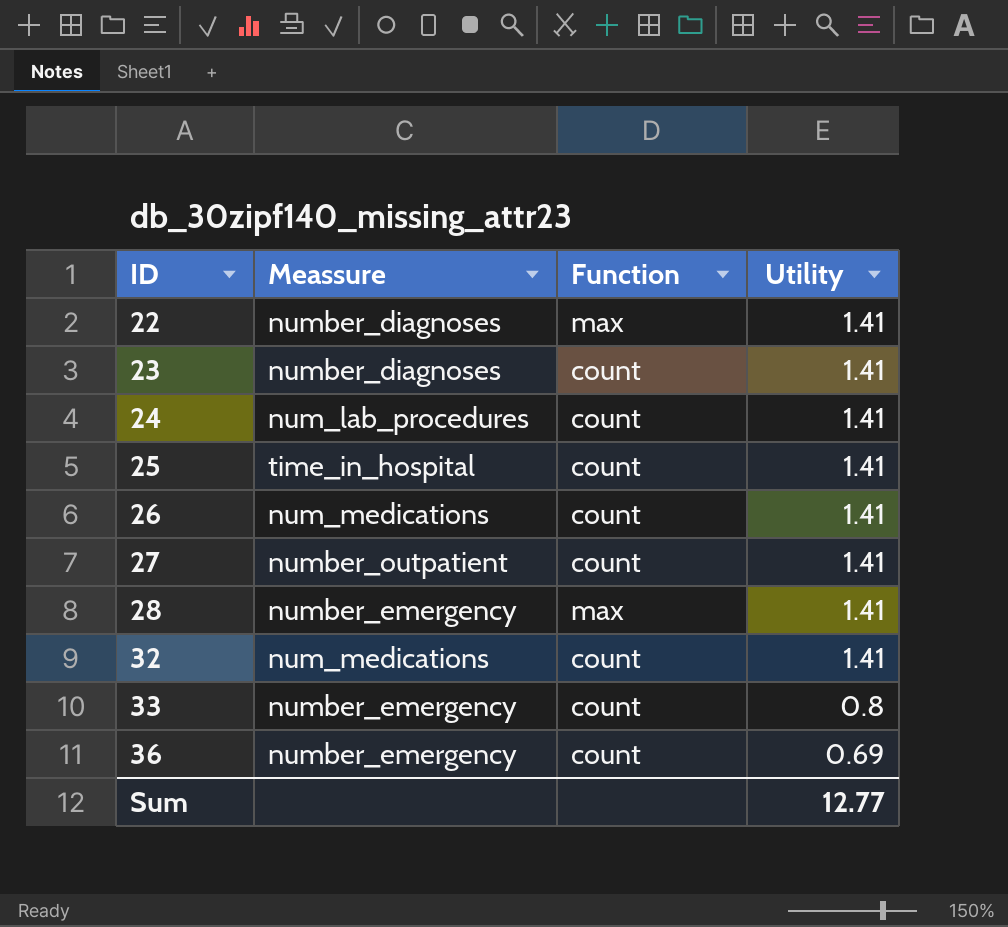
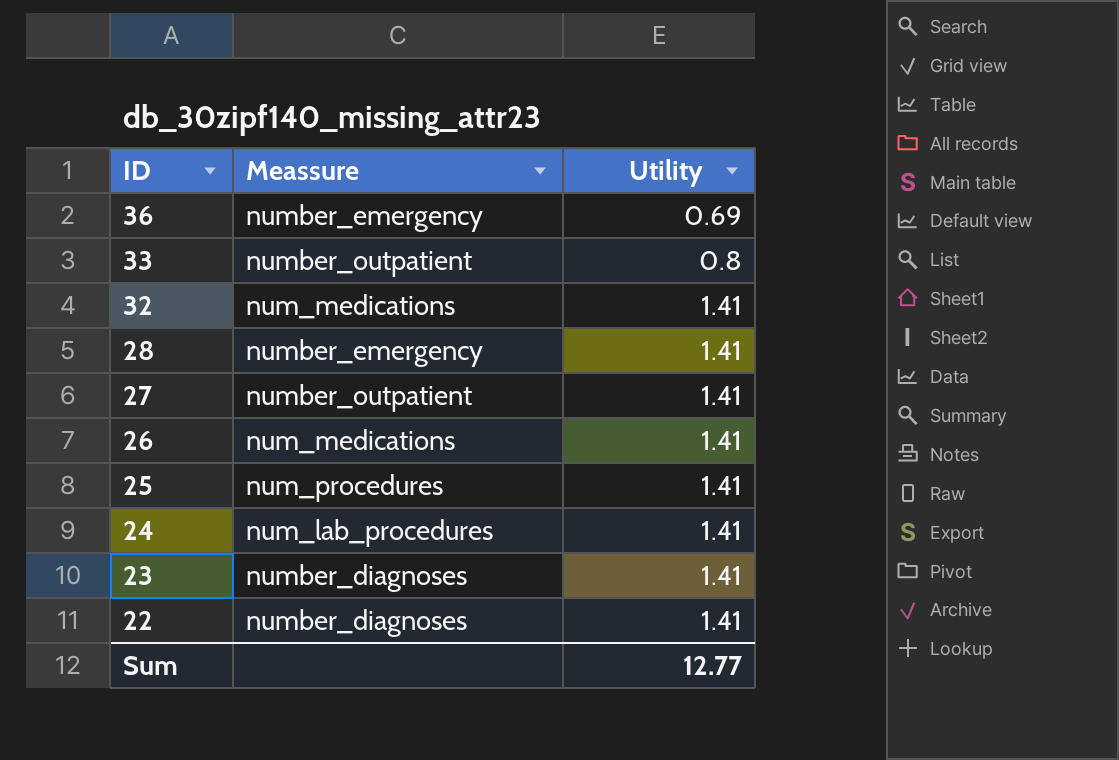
row order: ID ascending -> ID descending
column Function | position: 3 -> none
33 | Meassure: number_emergency -> number_outpatient
25 | Meassure: time_in_hospital -> num_procedures

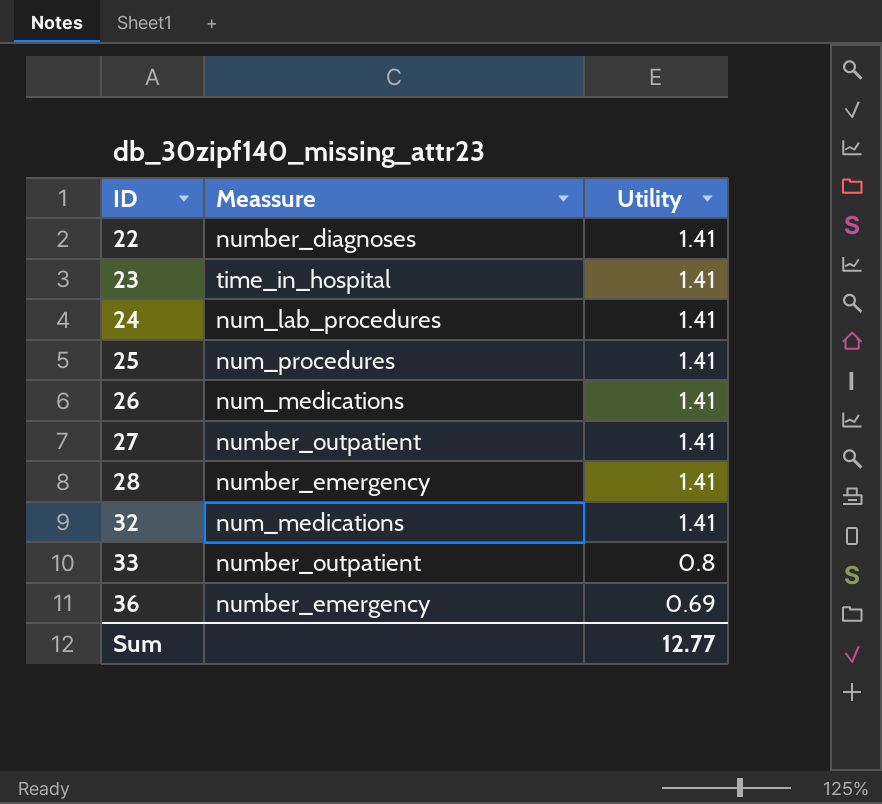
row order: ID descending -> ID ascending
23 | Meassure: number_diagnoses -> time_in_hospital

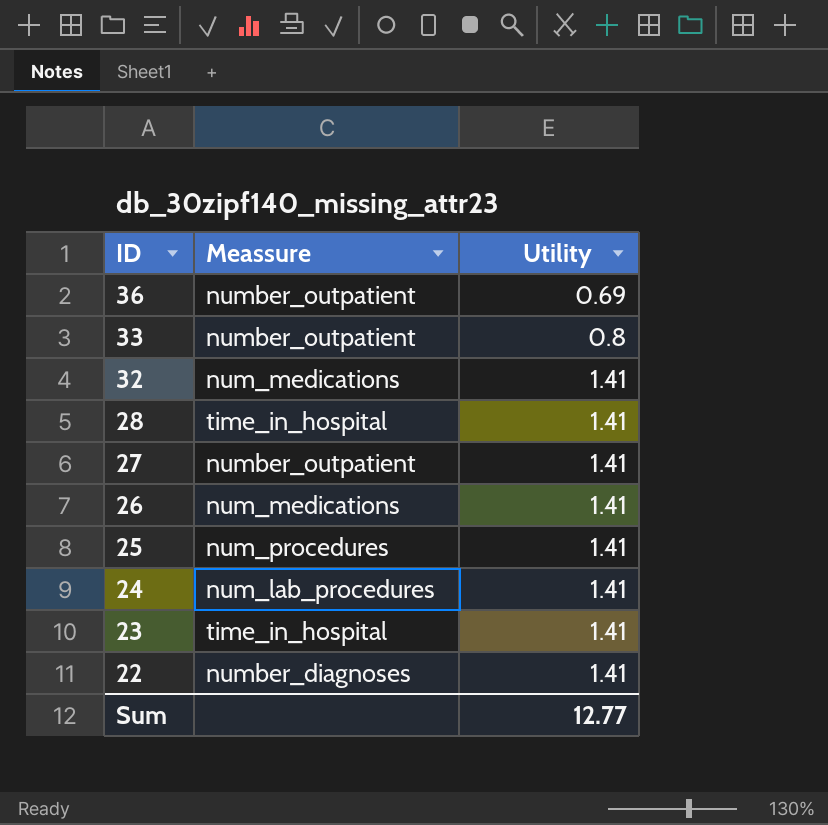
row order: ID ascending -> ID descending
36 | Meassure: number_emergency -> number_outpatient
28 | Meassure: number_emergency -> time_in_hospital

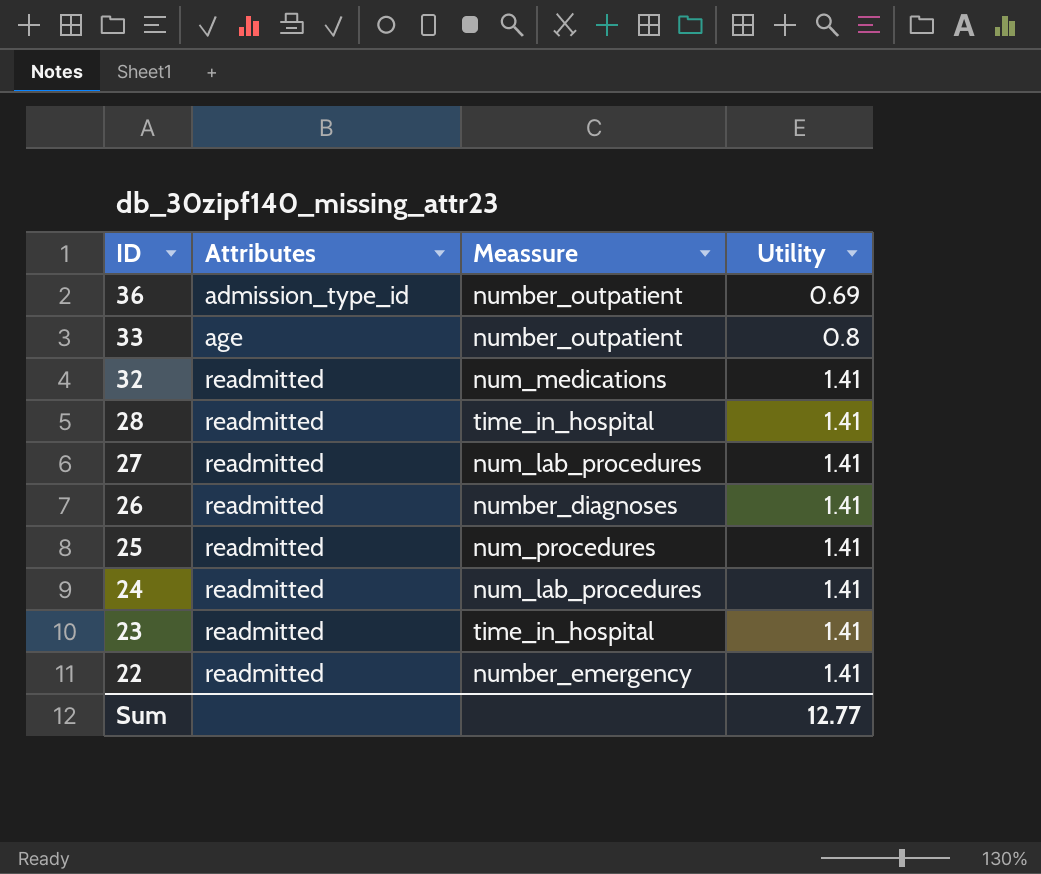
column Attributes | position: none -> 2
27 | Meassure: number_outpatient -> num_lab_procedures
26 | Meassure: num_medications -> number_diagnoses
22 | Meassure: number_diagnoses -> number_emergency

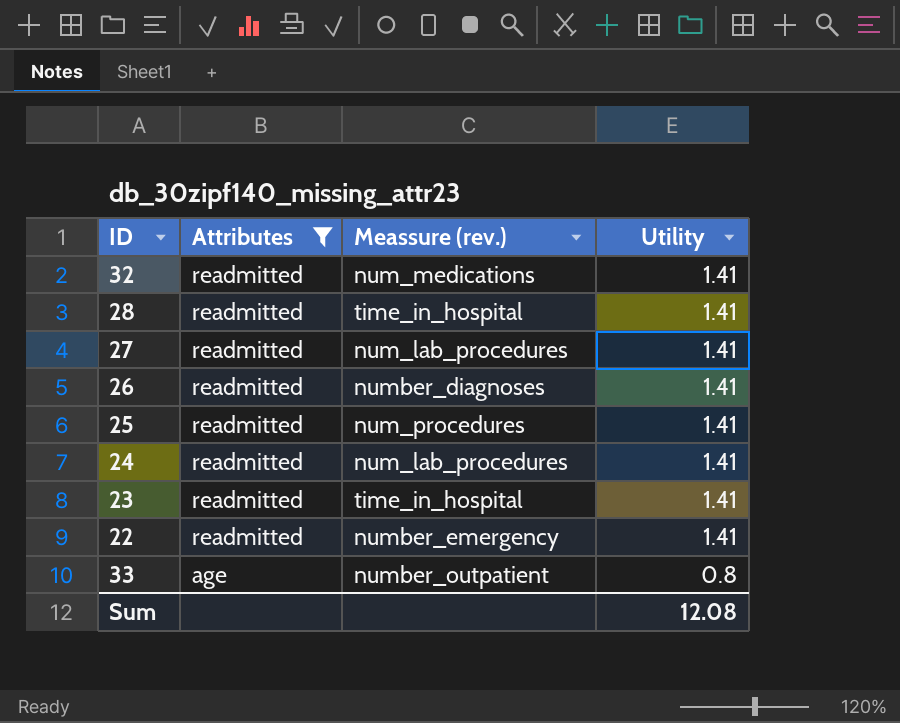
filter: none -> Attributes != admission_type_id
row order: ID descending -> Attributes descending
column name: Meassure -> Meassure (rev.)
Sum | Utility: 12.77 -> 12.08

